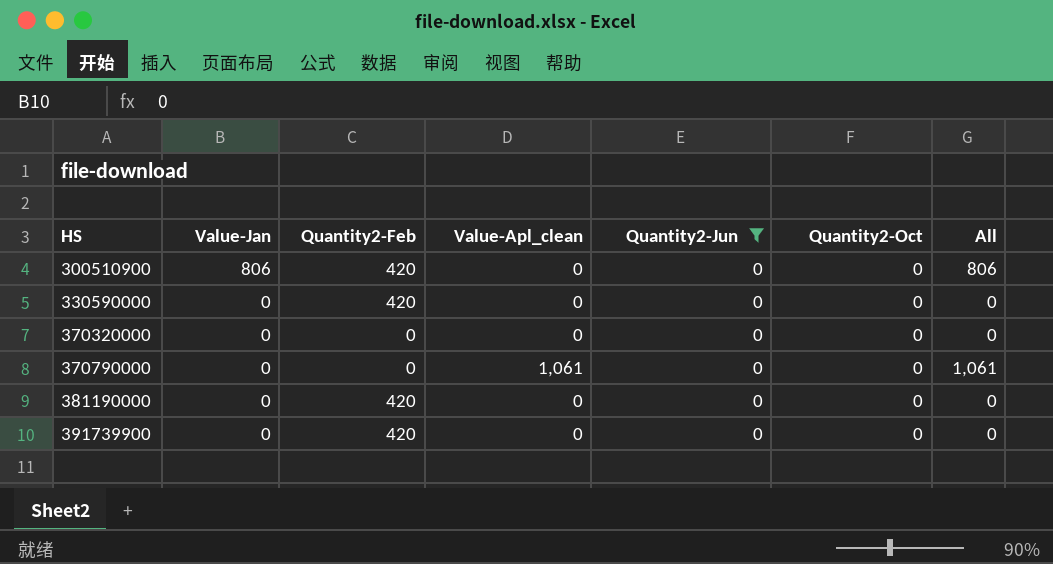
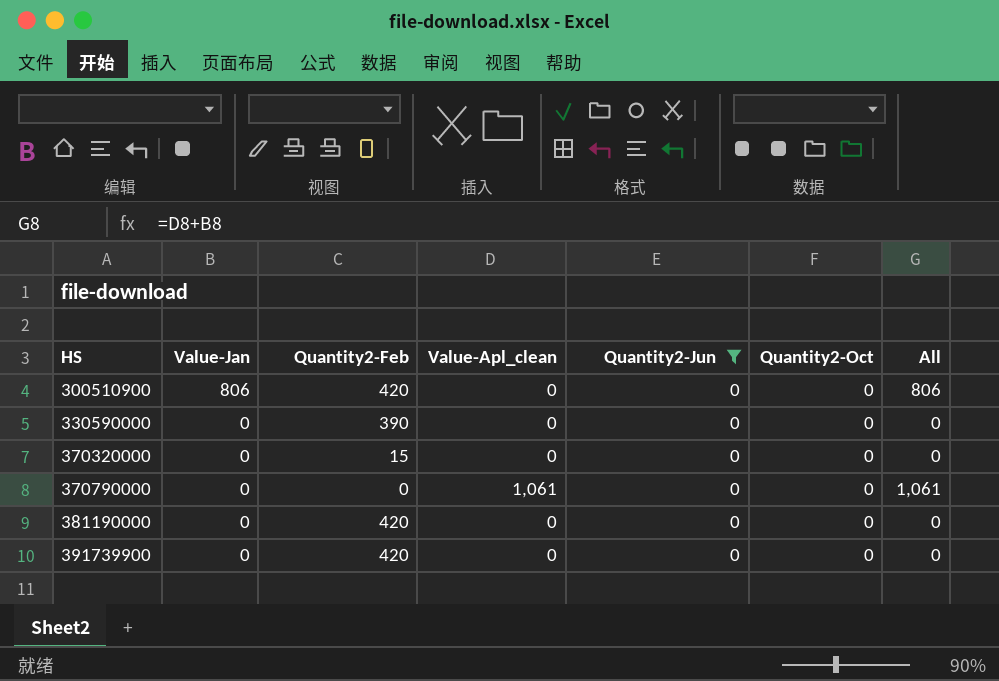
330590000 | Quantity2-Feb: 420 -> 390
370320000 | Quantity2-Feb: 0 -> 15

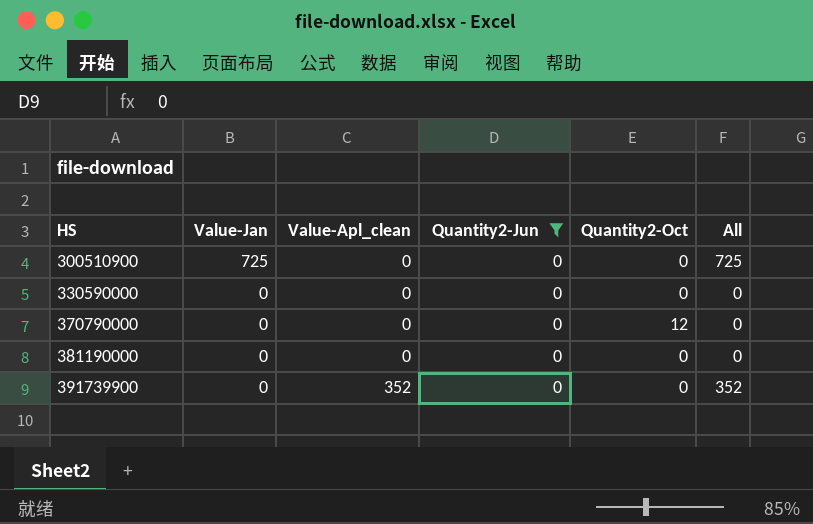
column Quantity2-Feb | position: 3 -> none
row 370320000: 0 | 15 | 0 | 0 | 0 | 0 -> none
300510900 | Value-Jan: 806 -> 725
300510900 | All: 806 -> 725
370790000 | Value-Apl_clean: 1,061 -> 0
370790000 | Quantity2-Oct: 0 -> 12
370790000 | All: 1,061 -> 0
391739900 | Value-Apl_clean: 0 -> 352
391739900 | All: 0 -> 352

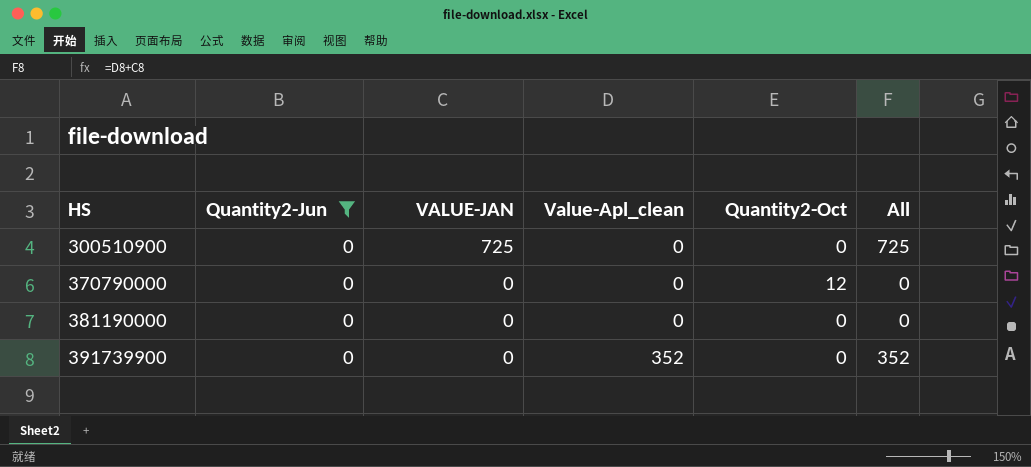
column Quantity2-Jun | position: 4 -> 2
column name: Value-Jan -> VALUE-JAN
row 330590000: 0 | 0 | 0 | 0 | 0 -> none

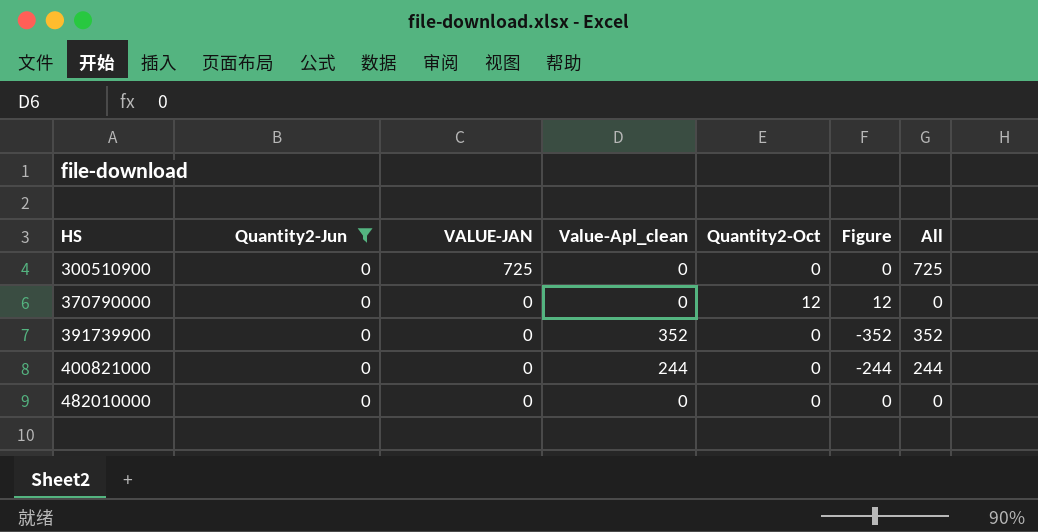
column Figure | formula: none -> [Quantity2-Oct] - [Value-Apl_clean]
row 381190000: 0 | 0 | 0 | 0 | 0 -> none
row 400821000: none -> 0 | 0 | 244 | 0 | -244 | 244
row 482010000: none -> 0 | 0 | 0 | 0 | 0 | 0

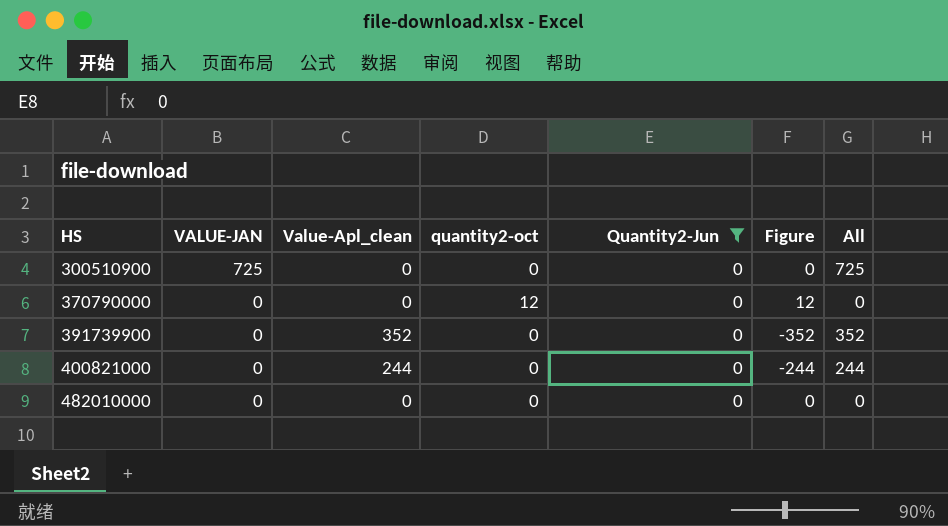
column name: Quantity2-Oct -> quantity2-oct
column Quantity2-Jun | position: 2 -> 5

